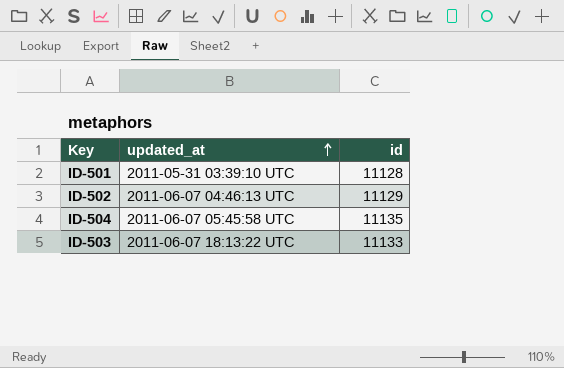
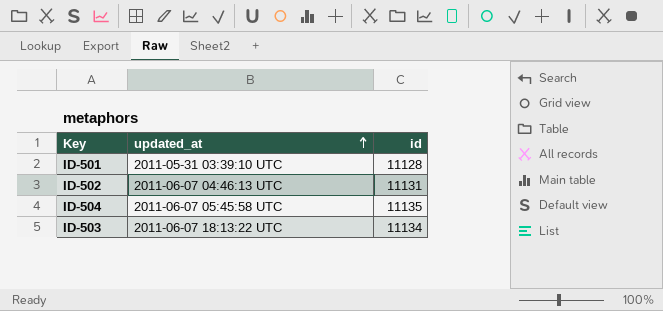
ID-502 | id: 11129 -> 11131
ID-503 | id: 11133 -> 11134

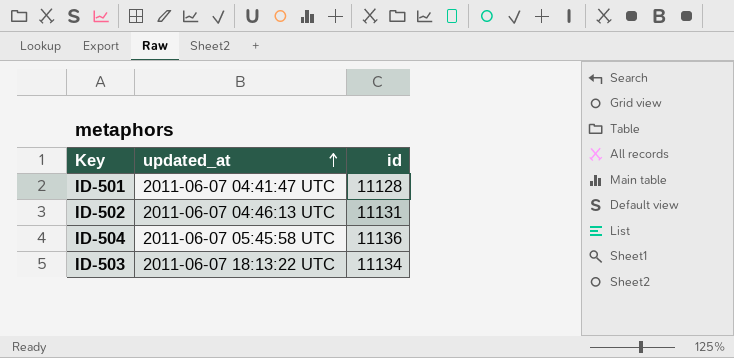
ID-501 | updated_at: 2011-05-31 03:39:10 UTC -> 2011-06-07 04:41:47 UTC
ID-504 | id: 11135 -> 11136

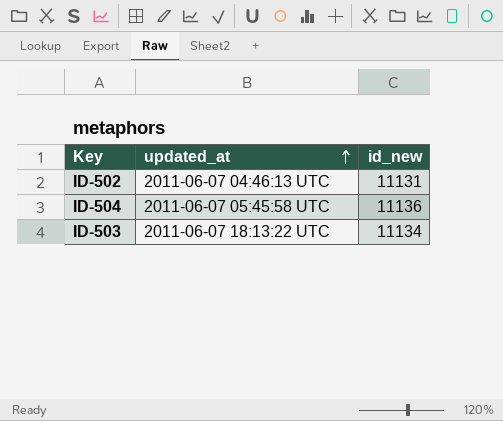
column name: id -> id_new
row ID-501: 2011-06-07 04:41:47 UTC | 11128 -> none

